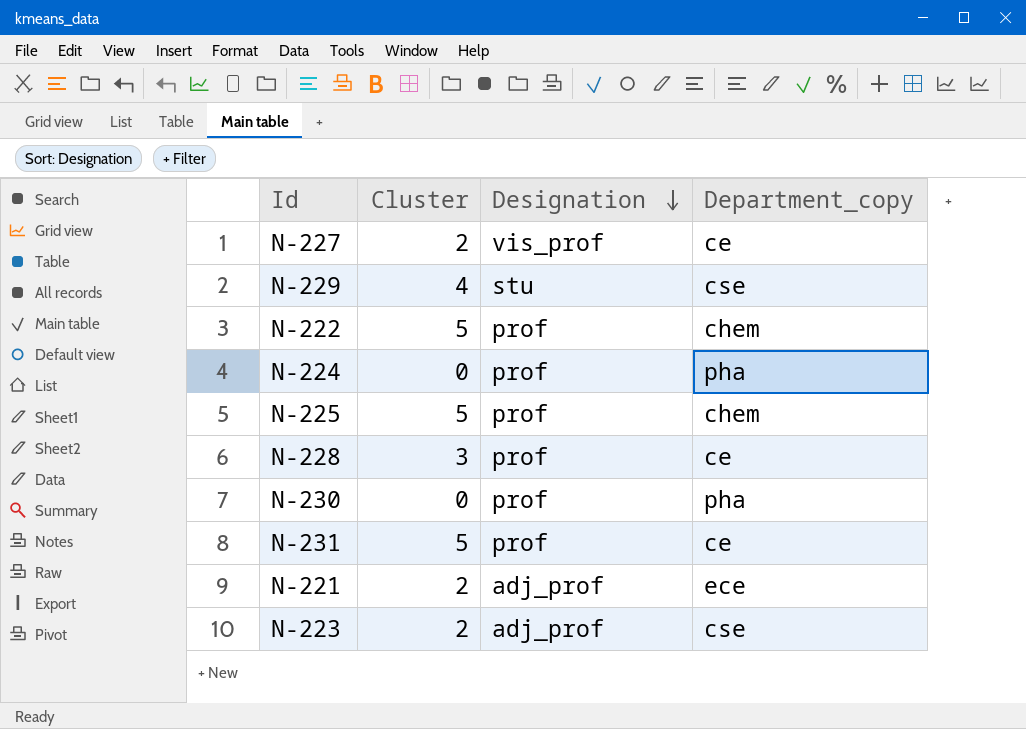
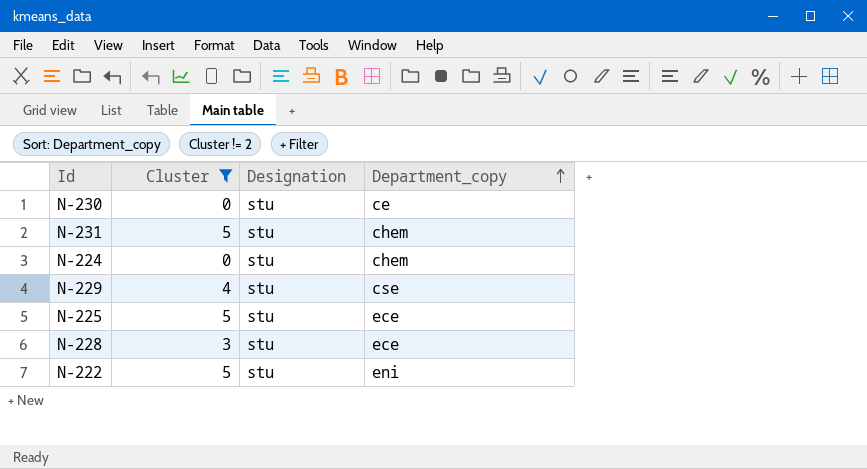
filter: none -> Cluster != 2
row order: Designation descending -> Department_copy ascending
N-230 | Designation: prof -> stu
N-230 | Department_copy: pha -> ce
N-231 | Designation: prof -> stu
N-231 | Department_copy: ce -> chem
N-224 | Designation: prof -> stu
N-224 | Department_copy: pha -> chem
N-225 | Designation: prof -> stu
N-225 | Department_copy: chem -> ece
N-228 | Designation: prof -> stu
N-228 | Department_copy: ce -> ece
N-222 | Designation: prof -> stu
N-222 | Department_copy: chem -> eni

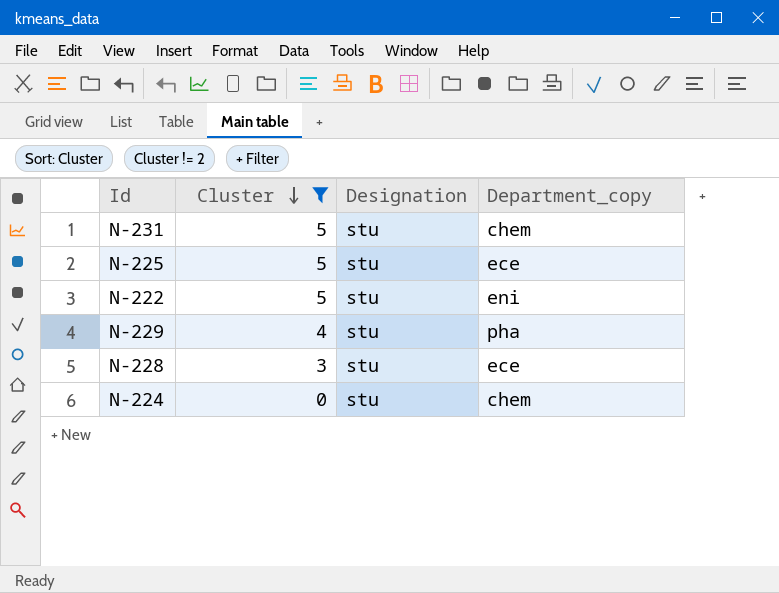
row order: Department_copy ascending -> Cluster descending
row N-230: 0 | stu | ce -> none
N-229 | Department_copy: cse -> pha

